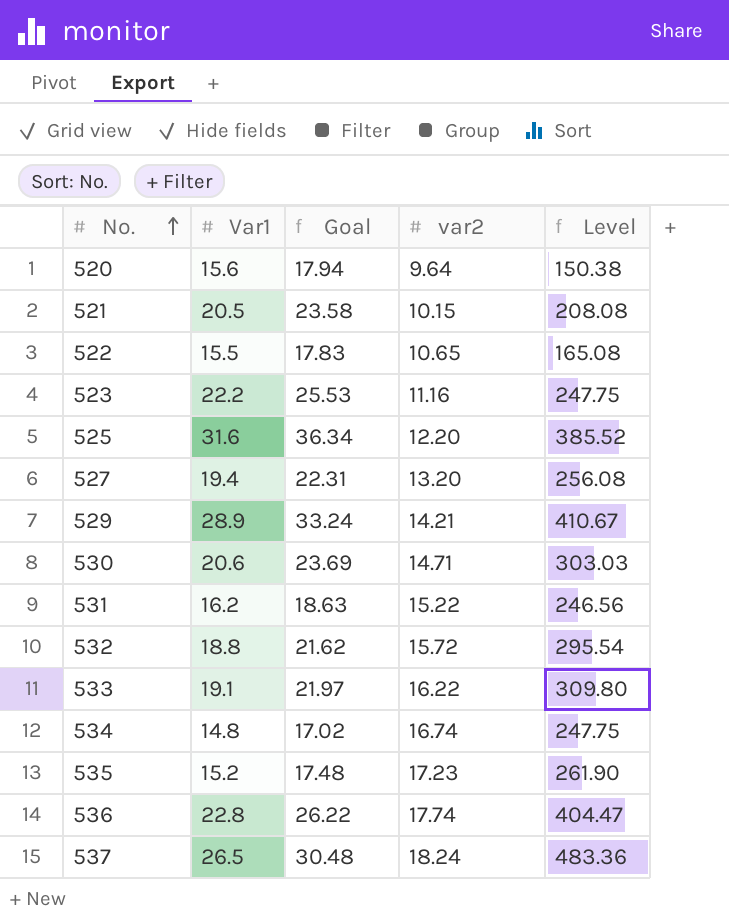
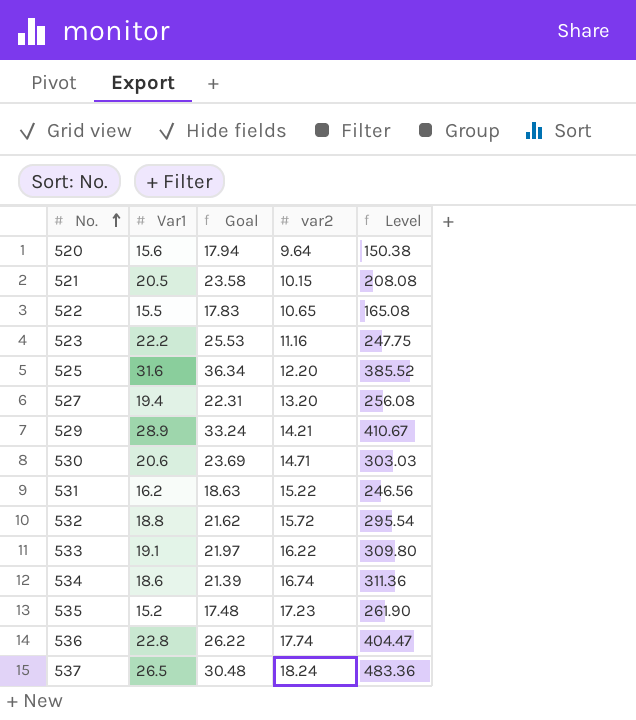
534 | Var1: 14.8 -> 18.6
534 | Goal: 17.02 -> 21.39
534 | Level: 247.75 -> 311.36

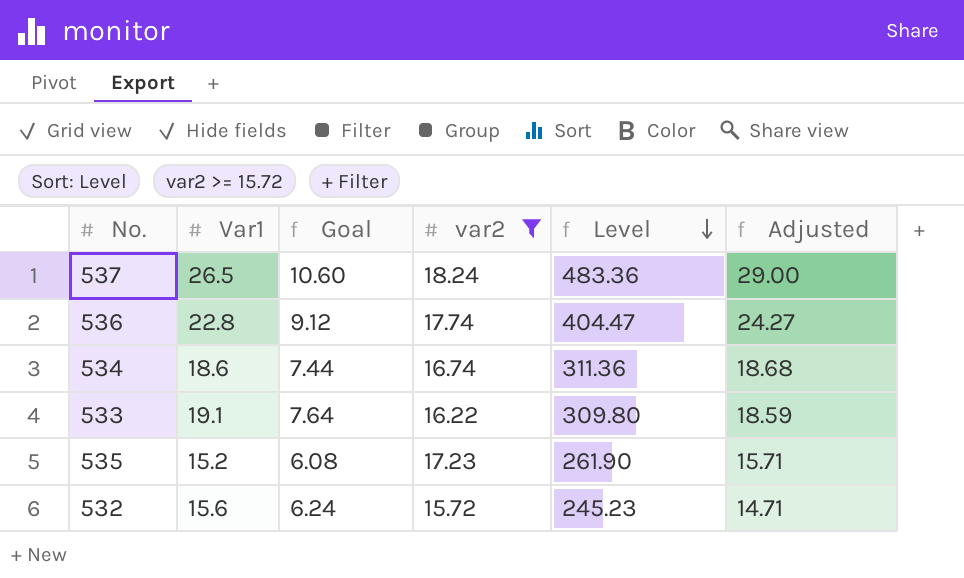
filter: none -> var2 >= 15.72
row order: No. ascending -> Level descending
column Goal | formula: [Var1] * 1.15 -> [Var1] * 0.4
column Adjusted | formula: none -> [Level] * 0.06
532 | Var1: 18.8 -> 15.6
532 | Level: 295.54 -> 245.23

